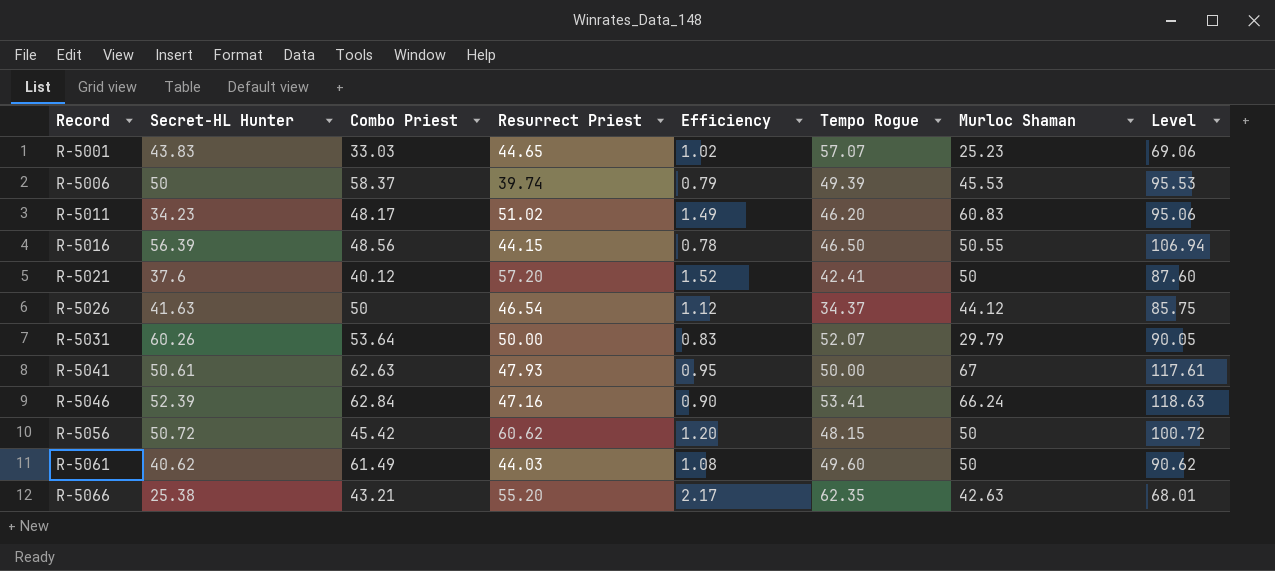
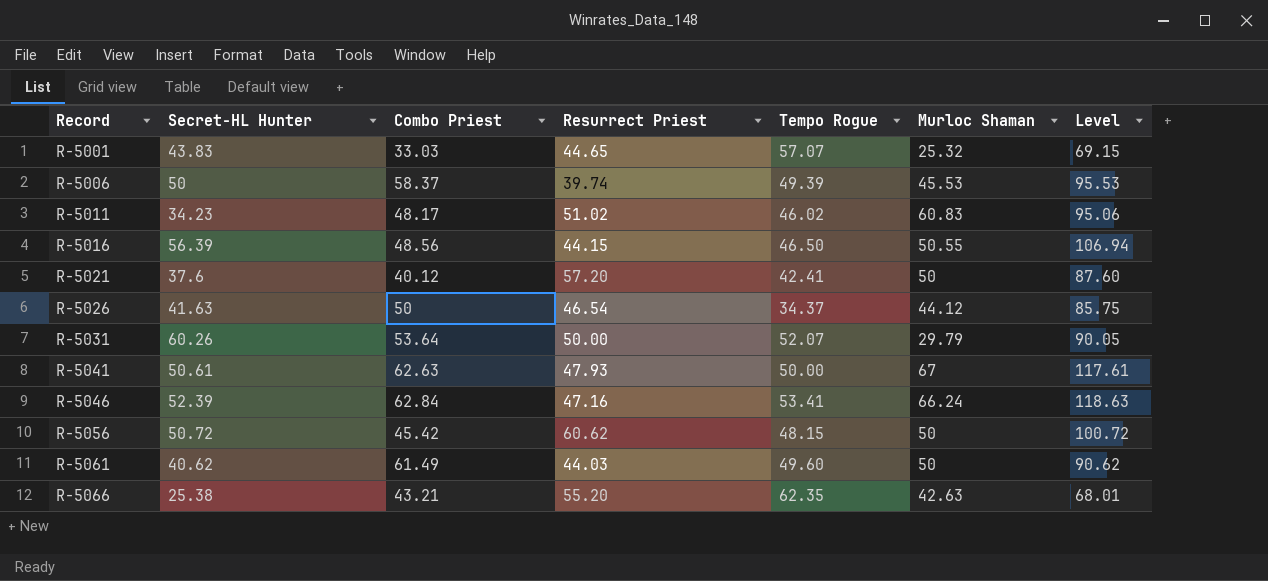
column Efficiency | formula: [Resurrect Priest] / [Secret-HL Hunter] -> none
R-5001 | Murloc Shaman: 25.23 -> 25.32
R-5001 | Level: 69.06 -> 69.15
R-5011 | Tempo Rogue: 46.20 -> 46.02

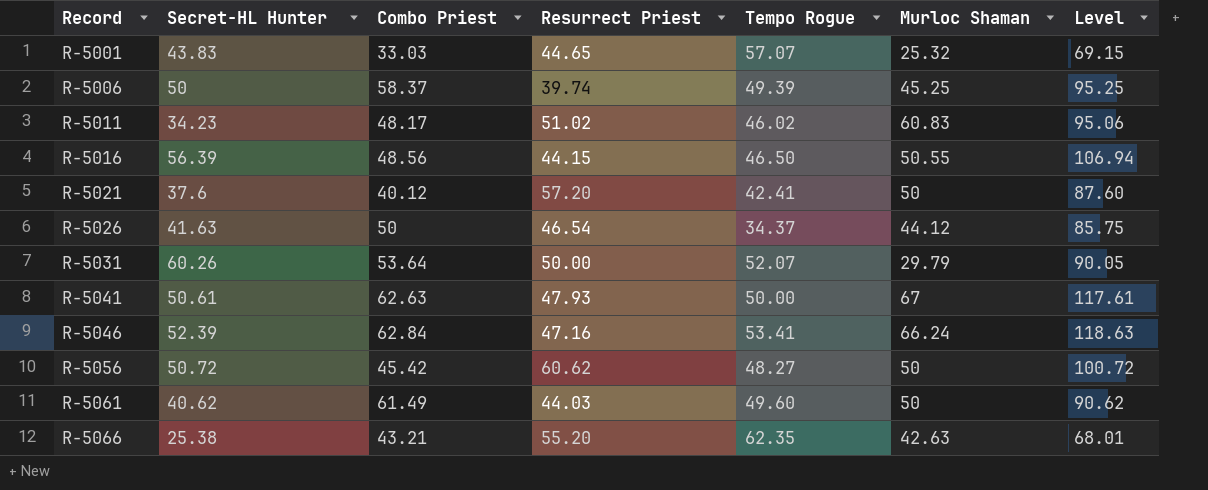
R-5006 | Murloc Shaman: 45.53 -> 45.25
R-5006 | Level: 95.53 -> 95.25
R-5056 | Tempo Rogue: 48.15 -> 48.27

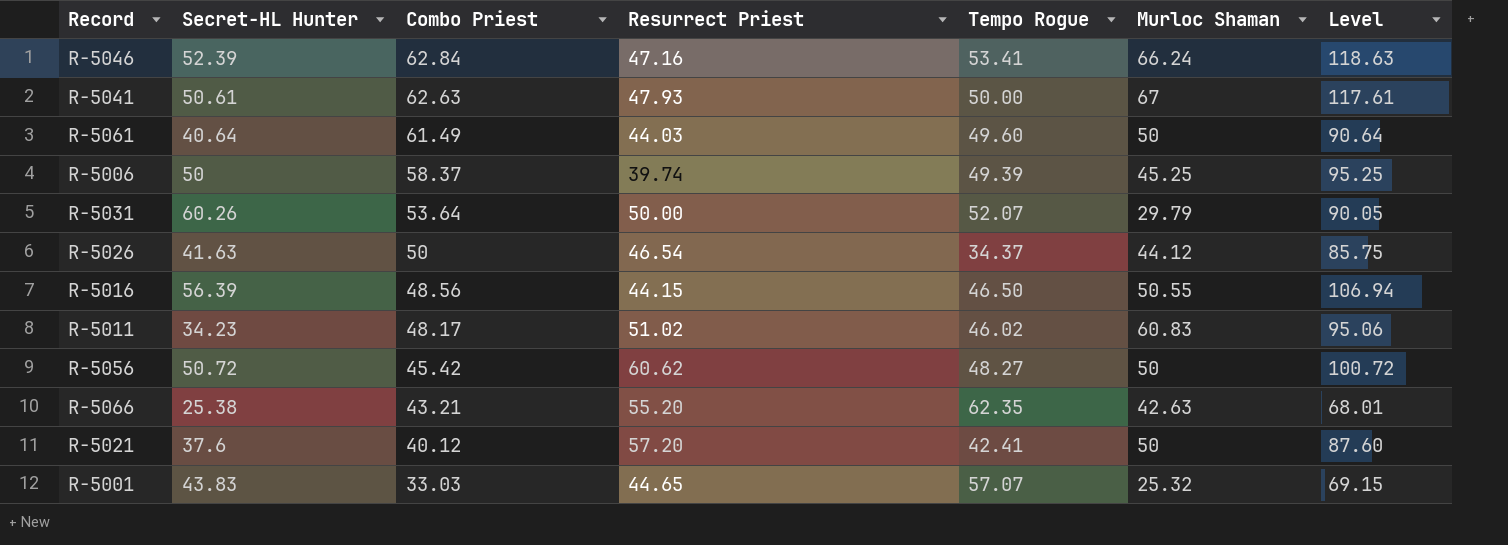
row order: Record ascending -> Combo Priest descending
R-5061 | Secret-HL Hunter: 40.62 -> 40.64
R-5061 | Level: 90.62 -> 90.64

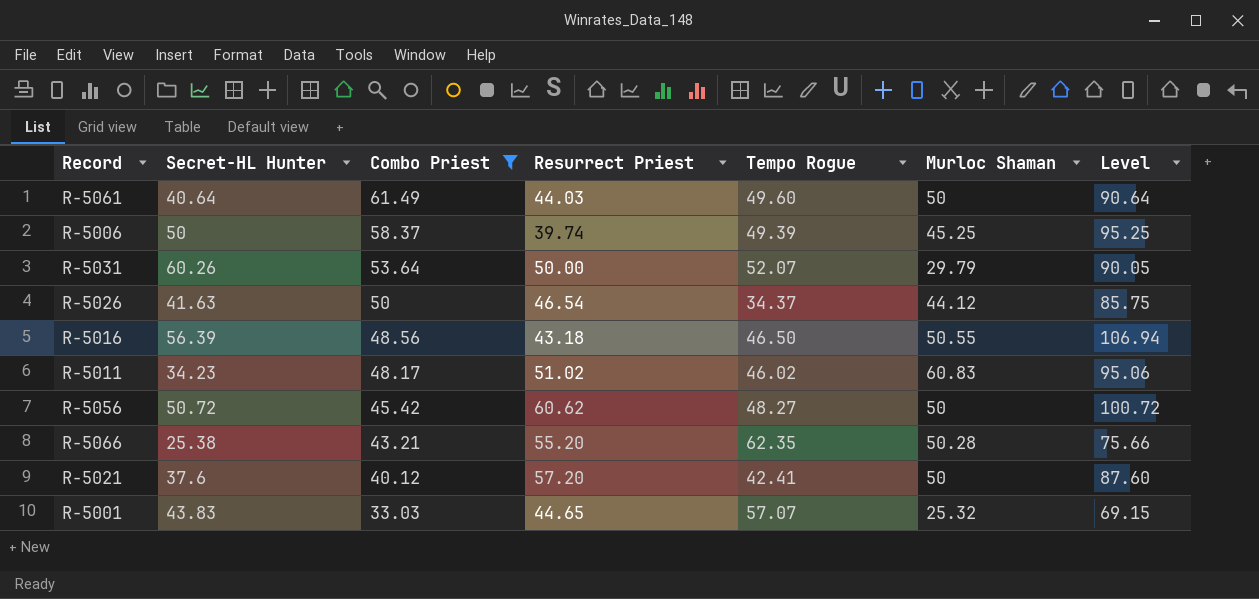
filter: none -> Combo Priest <= 61.49
R-5016 | Resurrect Priest: 44.15 -> 43.18
R-5066 | Murloc Shaman: 42.63 -> 50.28
R-5066 | Level: 68.01 -> 75.66

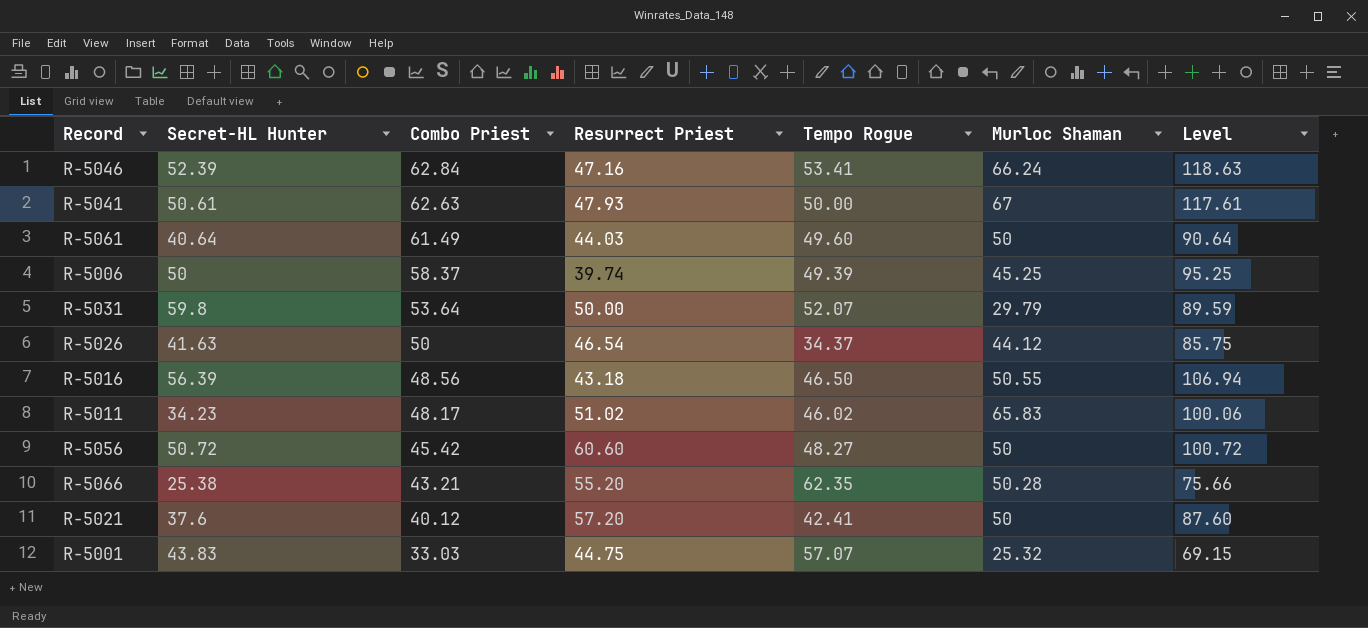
filter: Combo Priest <= 61.49 -> none
R-5031 | Secret-HL Hunter: 60.26 -> 59.8
R-5031 | Level: 90.05 -> 89.59
R-5011 | Murloc Shaman: 60.83 -> 65.83
R-5011 | Level: 95.06 -> 100.06
R-5056 | Resurrect Priest: 60.62 -> 60.60
R-5001 | Resurrect Priest: 44.65 -> 44.75

